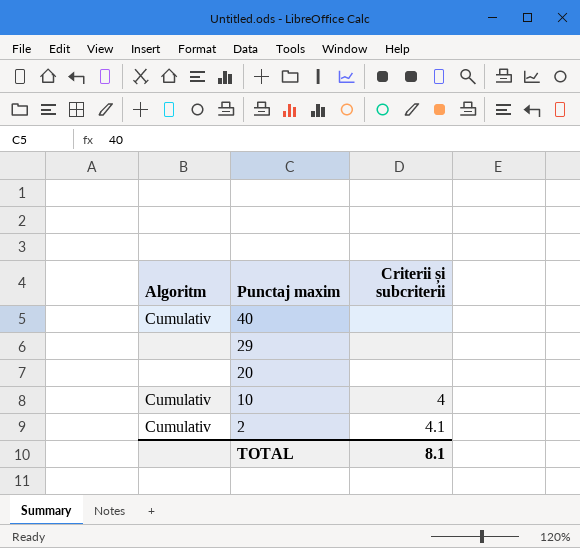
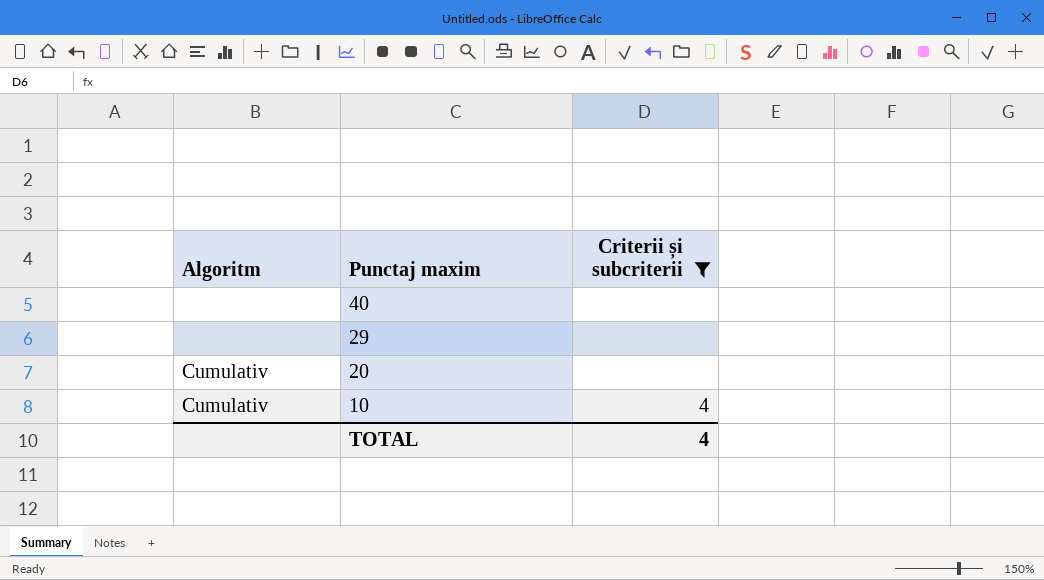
filter: none -> Criterii și subcriterii != 4.1
40 | Algoritm: Cumulativ -> none
20 | Algoritm: none -> Cumulativ
TOTAL | Criterii și subcriterii: 8.1 -> 4

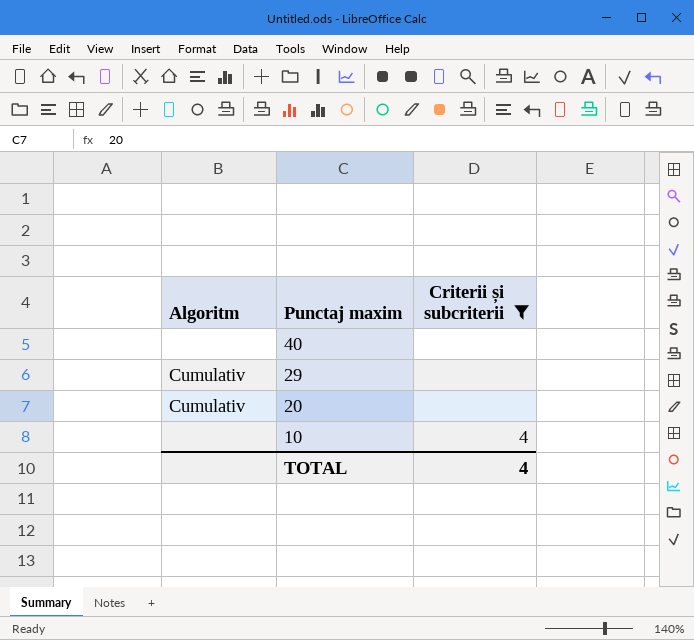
29 | Algoritm: none -> Cumulativ
10 | Algoritm: Cumulativ -> none

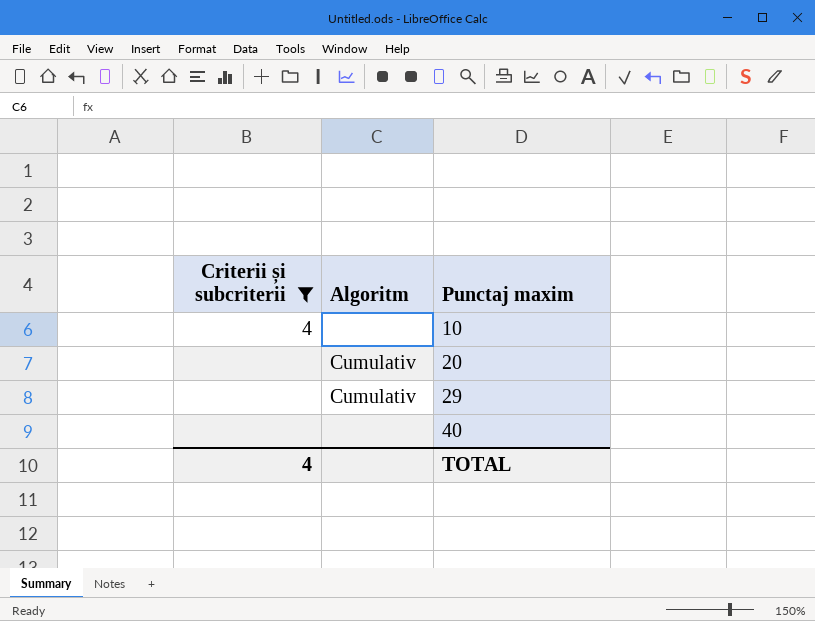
row order: Punctaj maxim descending -> Punctaj maxim ascending
column Criterii și subcriterii | position: 3 -> 1

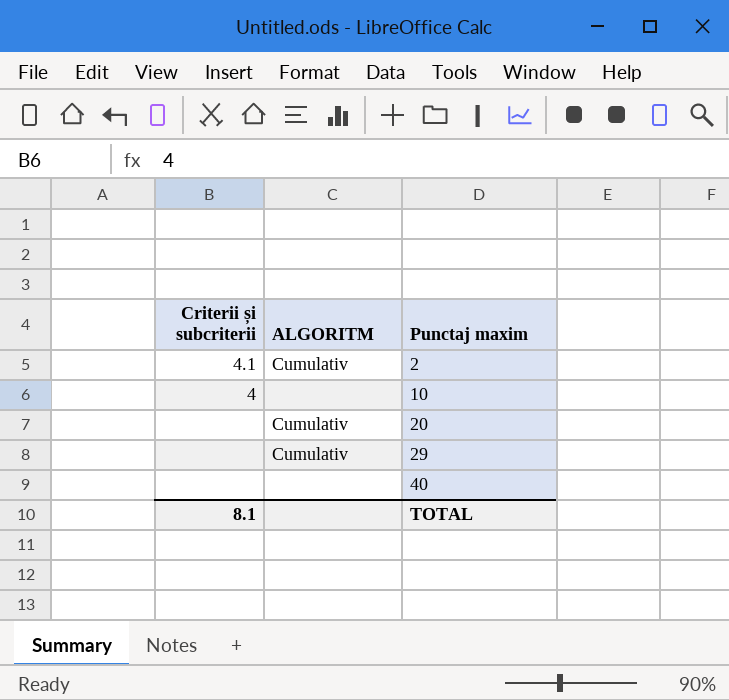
filter: Criterii și subcriterii != 4.1 -> none
column name: Algoritm -> ALGORITM
TOTAL | Criterii și subcriterii: 4 -> 8.1

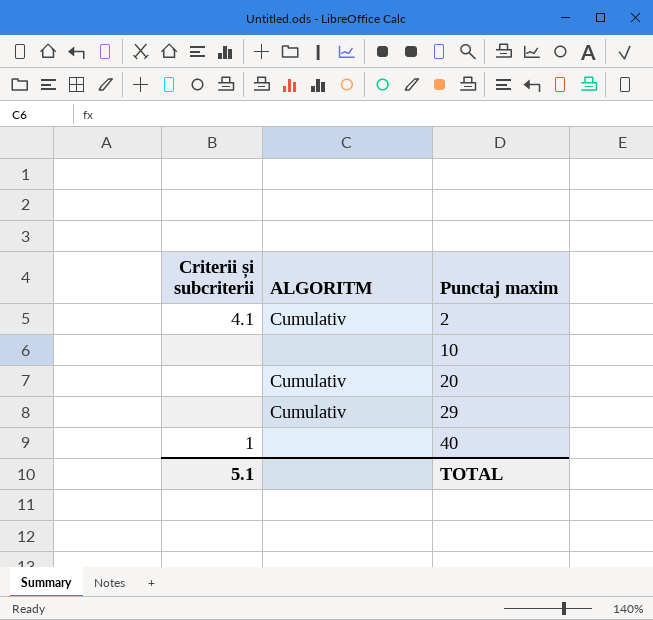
10 | Criterii și subcriterii: 4 -> none
40 | Criterii și subcriterii: none -> 1
TOTAL | Criterii și subcriterii: 8.1 -> 5.1

